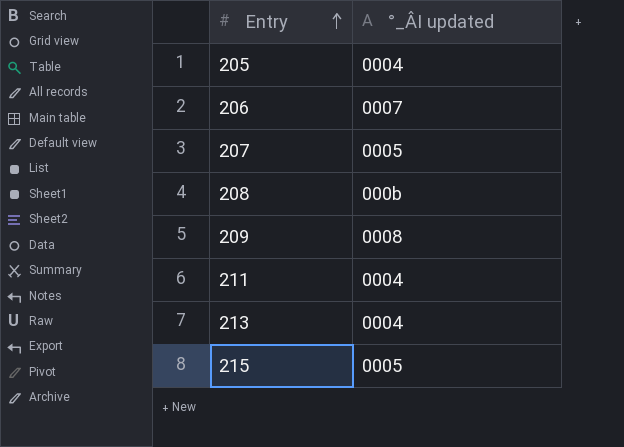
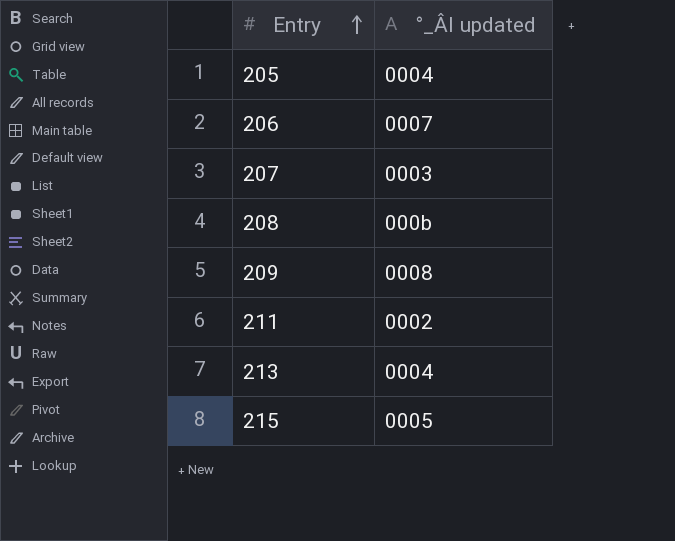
207 | °_ÂI updated: 0005 -> 0003
211 | °_ÂI updated: 0004 -> 0002

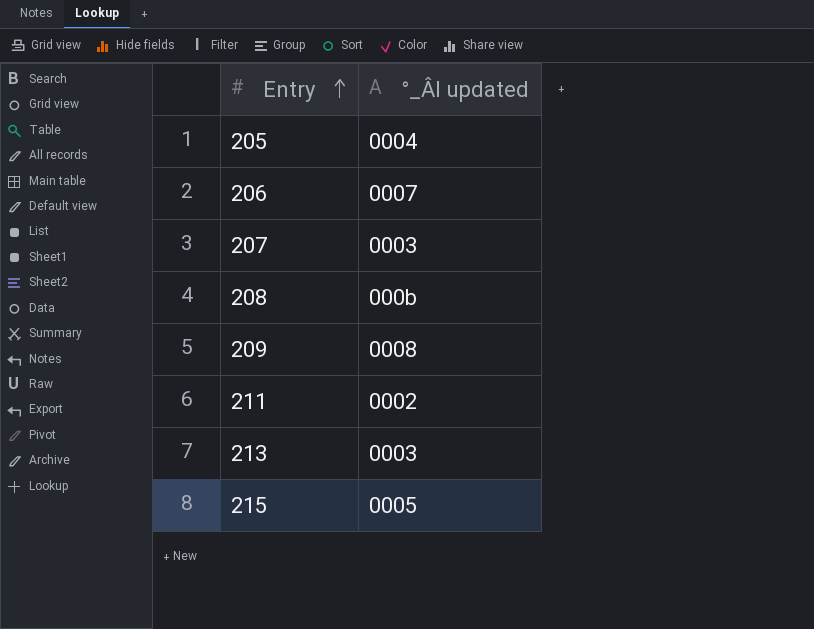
213 | °_ÂI updated: 0004 -> 0003

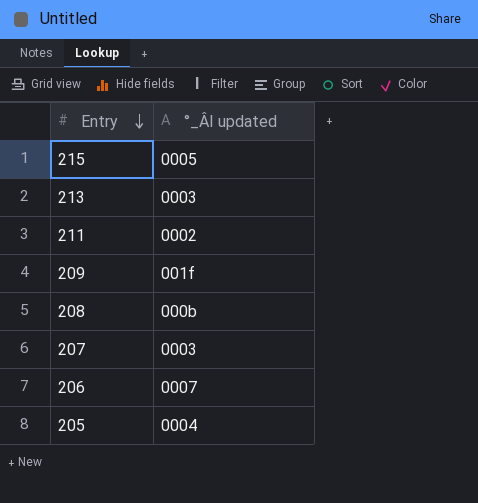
row order: Entry ascending -> Entry descending
209 | °_ÂI updated: 0008 -> 001f

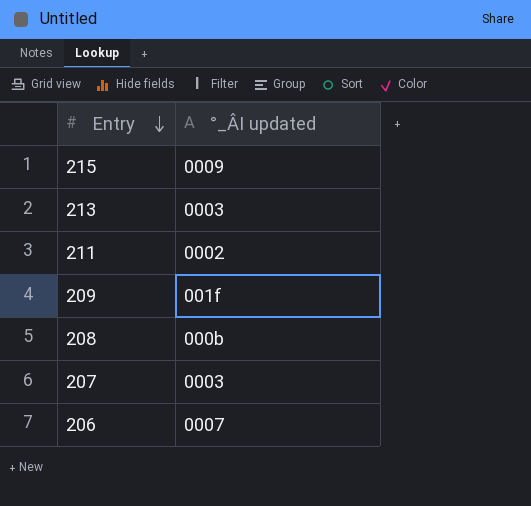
row 205: 0004 -> none
215 | °_ÂI updated: 0005 -> 0009

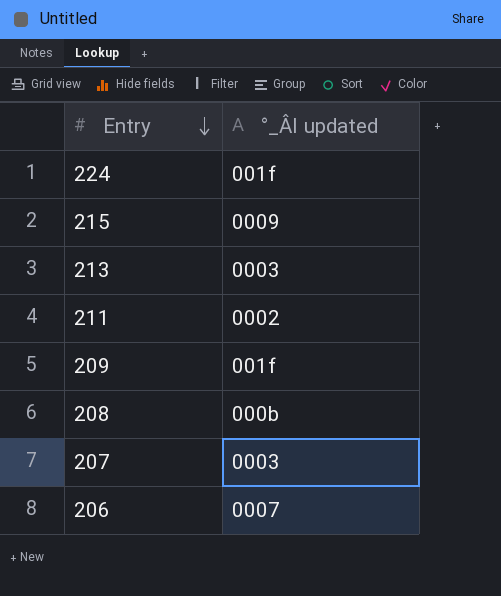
row 224: none -> 001f

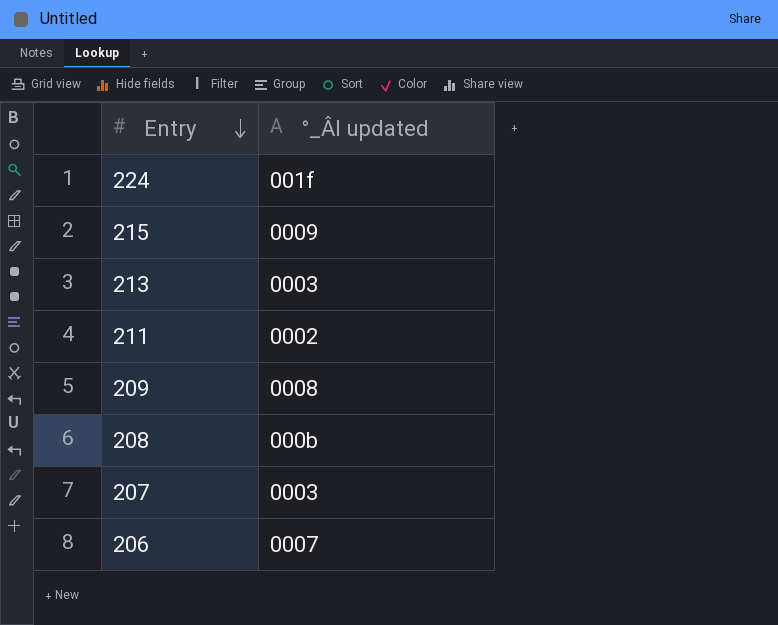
209 | °_ÂI updated: 001f -> 0008

